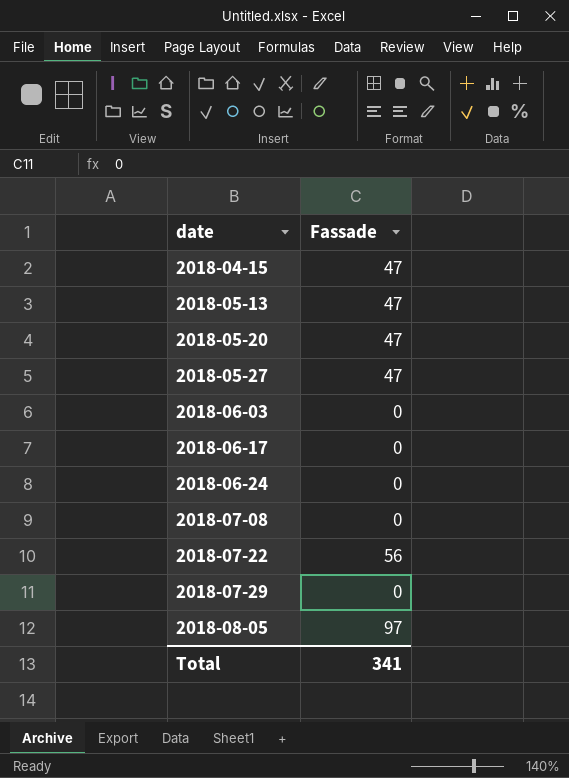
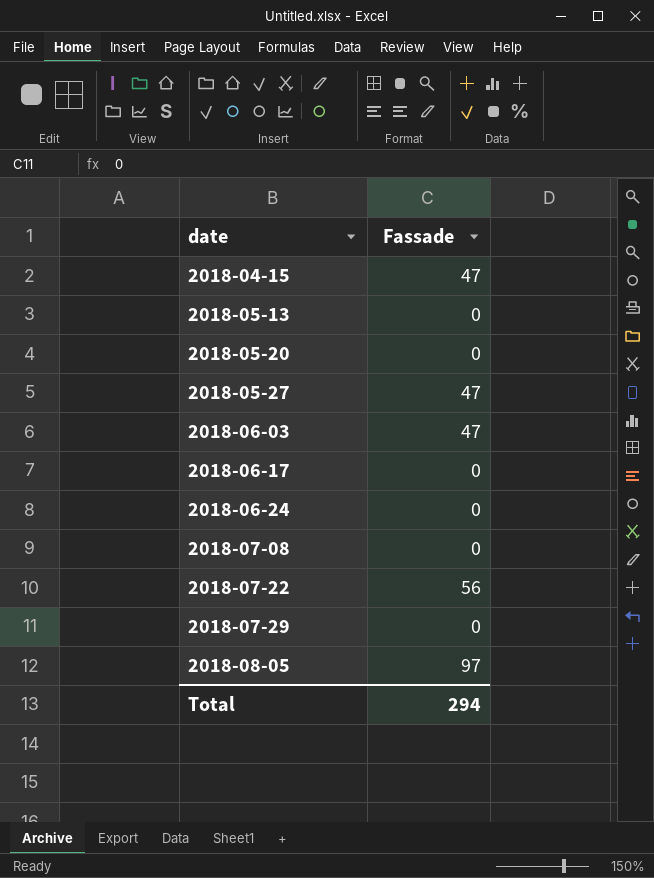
2018-05-13 | Fassade: 47 -> 0
2018-05-20 | Fassade: 47 -> 0
2018-06-03 | Fassade: 0 -> 47
Total | Fassade: 341 -> 294

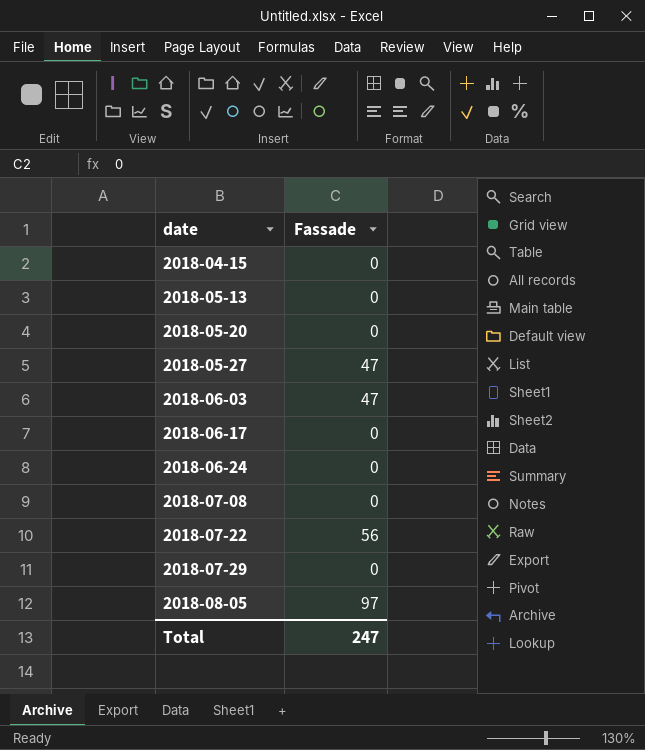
2018-04-15 | Fassade: 47 -> 0
Total | Fassade: 294 -> 247

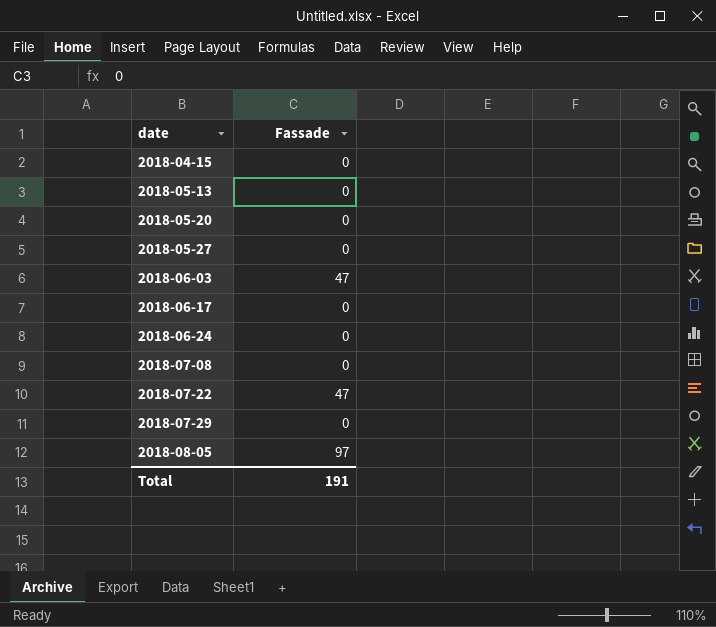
2018-05-27 | Fassade: 47 -> 0
2018-07-22 | Fassade: 56 -> 47
Total | Fassade: 247 -> 191

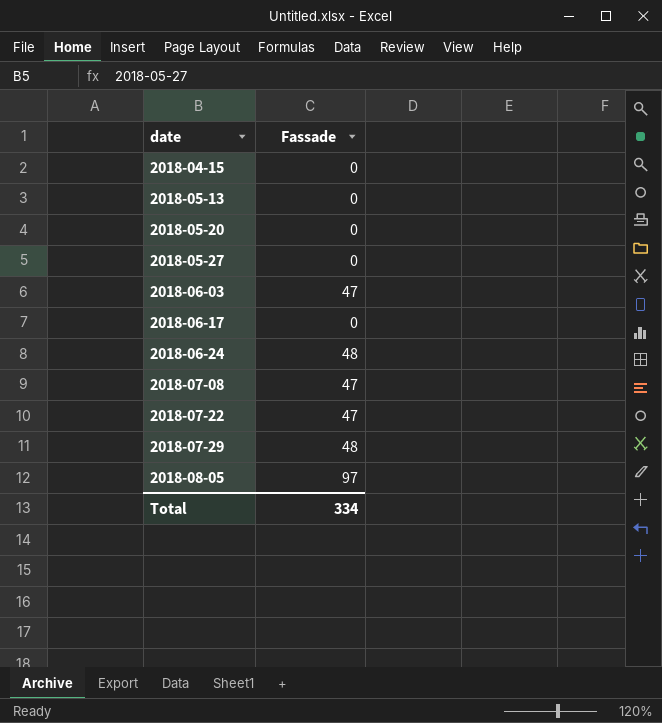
2018-06-24 | Fassade: 0 -> 48
2018-07-08 | Fassade: 0 -> 47
2018-07-29 | Fassade: 0 -> 48
Total | Fassade: 191 -> 334

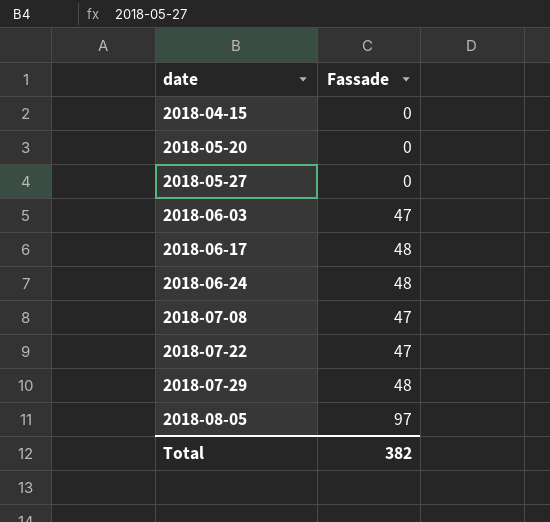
row 2018-05-13: 0 -> none
2018-06-17 | Fassade: 0 -> 48
Total | Fassade: 334 -> 382

